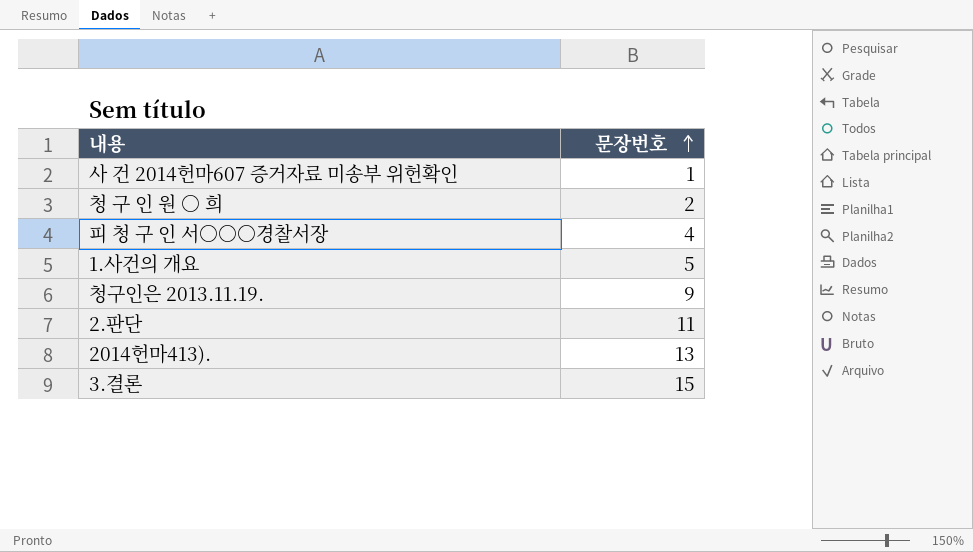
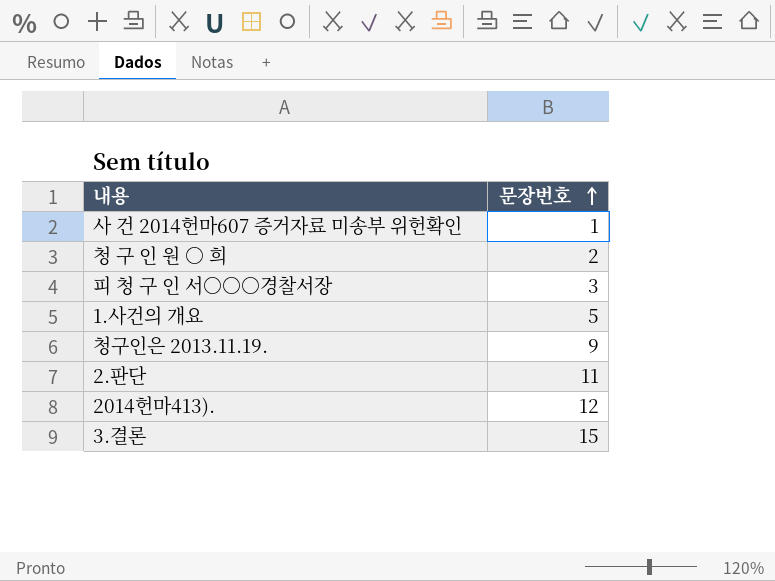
피 청 구 인 서○○○경찰서장 | 문장번호: 4 -> 3
2014헌마413). | 문장번호: 13 -> 12

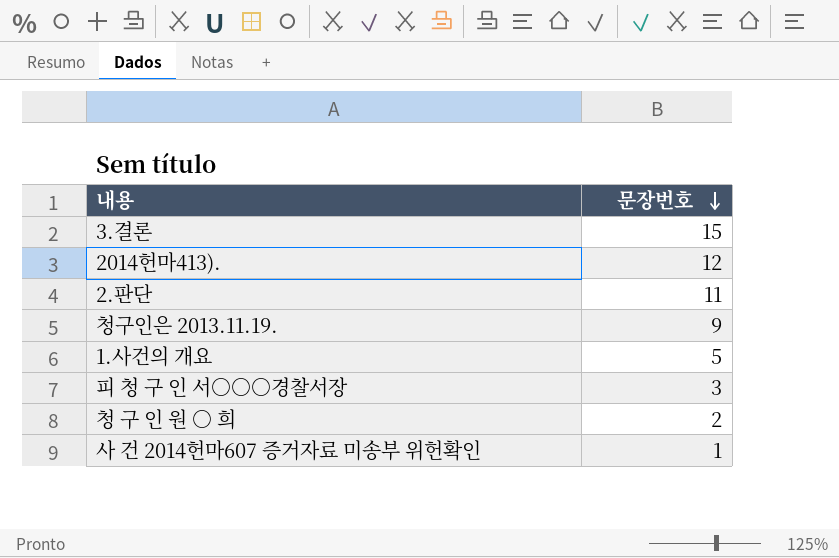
row order: 문장번호 ascending -> 문장번호 descending

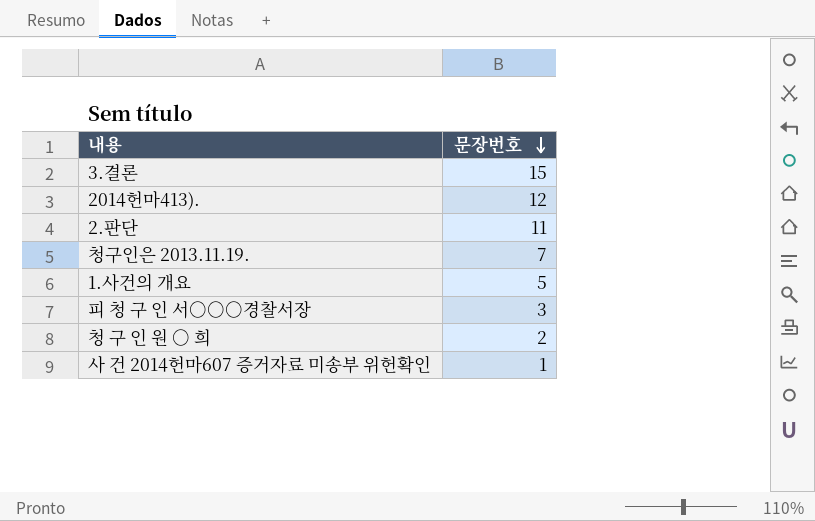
청구인은 2013.11.19. | 문장번호: 9 -> 7

